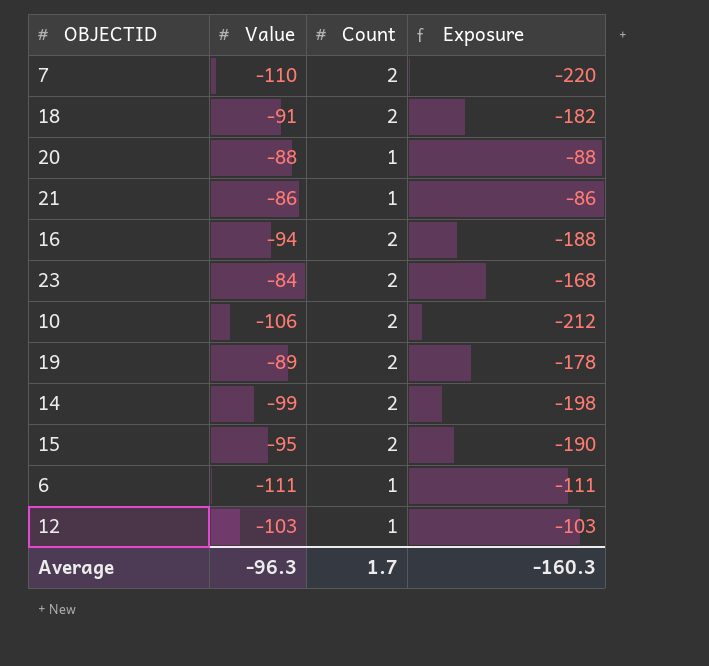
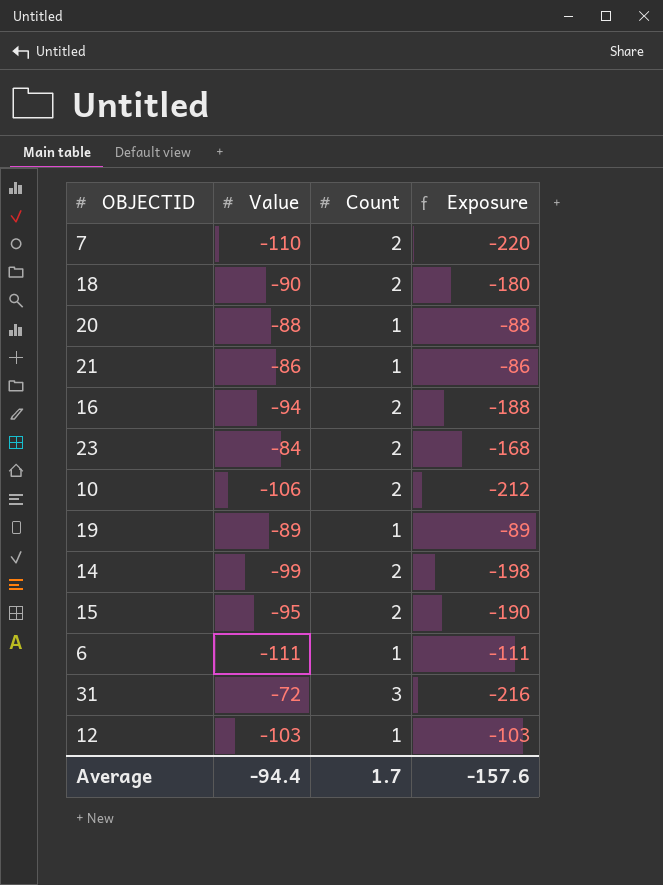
18 | Value: -91 -> -90
18 | Exposure: -182 -> -180
19 | Count: 2 -> 1
19 | Exposure: -178 -> -89
row 31: none -> -72 | 3 | -216
Average | Value: -96.3 -> -94.4
Average | Exposure: -160.3 -> -157.6

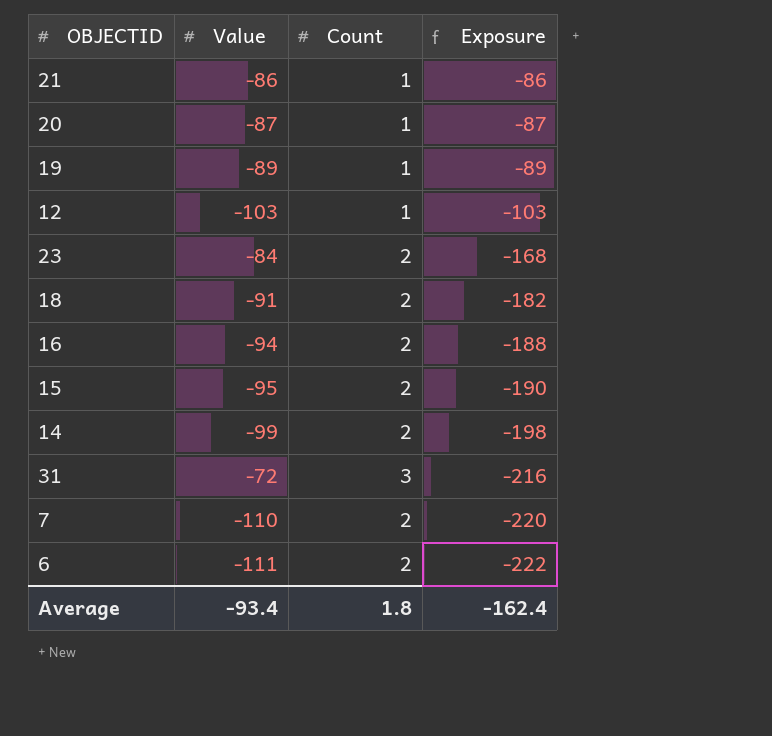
row order: none -> Exposure descending
row 10: -106 | 2 | -212 -> none
20 | Value: -88 -> -87
20 | Exposure: -88 -> -87
18 | Value: -90 -> -91
18 | Exposure: -180 -> -182
6 | Count: 1 -> 2
6 | Exposure: -111 -> -222
Average | Value: -94.4 -> -93.4
Average | Count: 1.7 -> 1.8
Average | Exposure: -157.6 -> -162.4

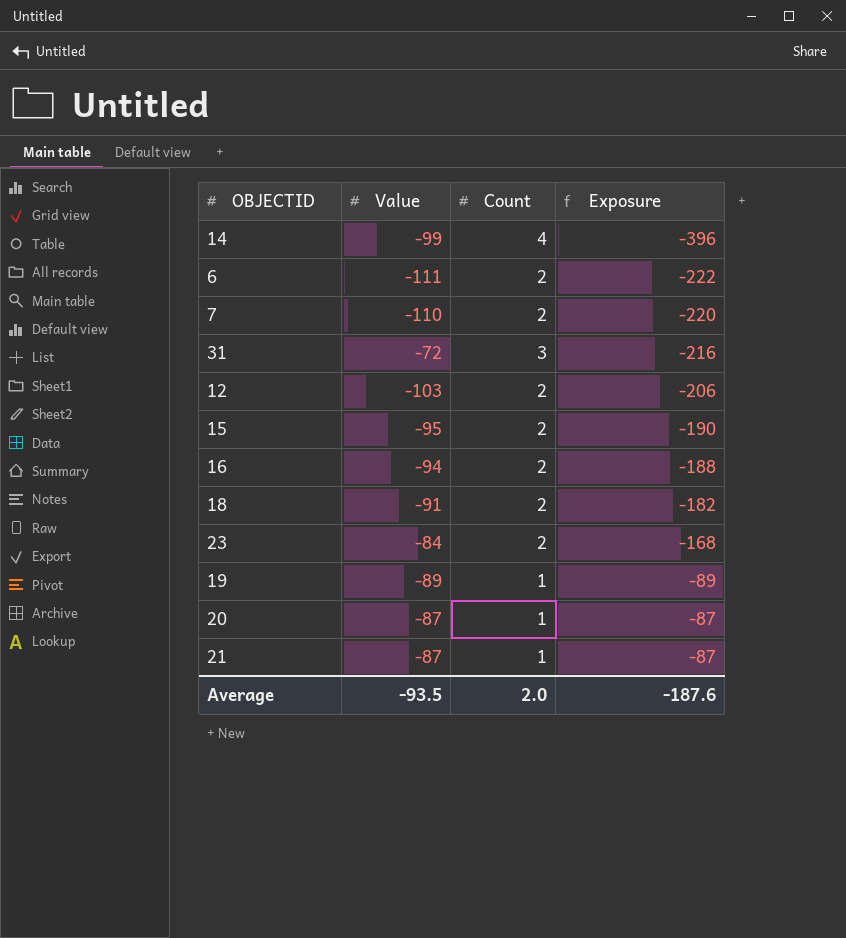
row order: Exposure descending -> Exposure ascending
14 | Count: 2 -> 4
14 | Exposure: -198 -> -396
12 | Count: 1 -> 2
12 | Exposure: -103 -> -206
21 | Value: -86 -> -87
21 | Exposure: -86 -> -87
Average | Value: -93.4 -> -93.5
Average | Count: 1.8 -> 2.0
Average | Exposure: -162.4 -> -187.6

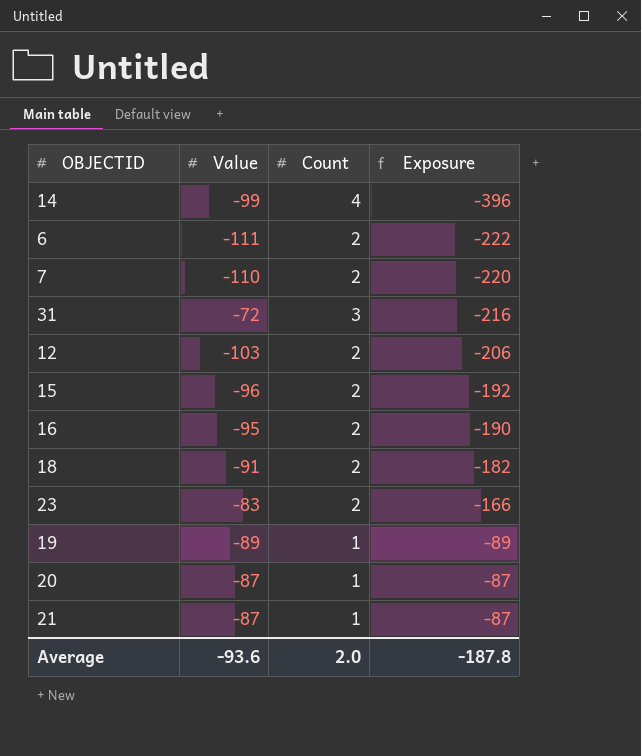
15 | Value: -95 -> -96
15 | Exposure: -190 -> -192
16 | Value: -94 -> -95
16 | Exposure: -188 -> -190
23 | Value: -84 -> -83
23 | Exposure: -168 -> -166
Average | Value: -93.5 -> -93.6
Average | Exposure: -187.6 -> -187.8

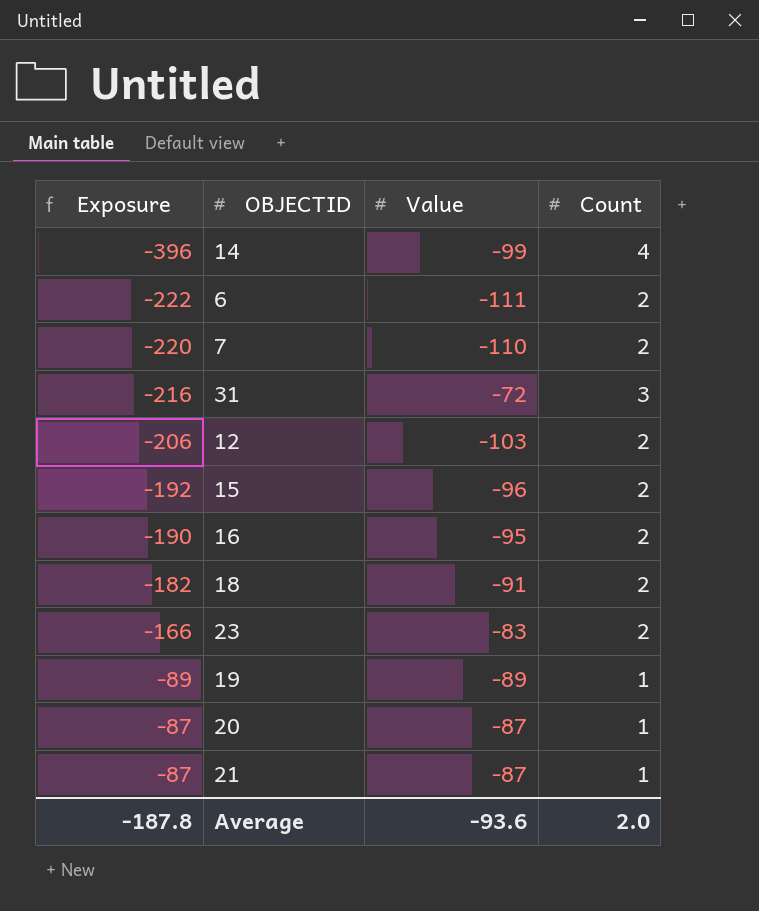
column Exposure | position: 4 -> 1

